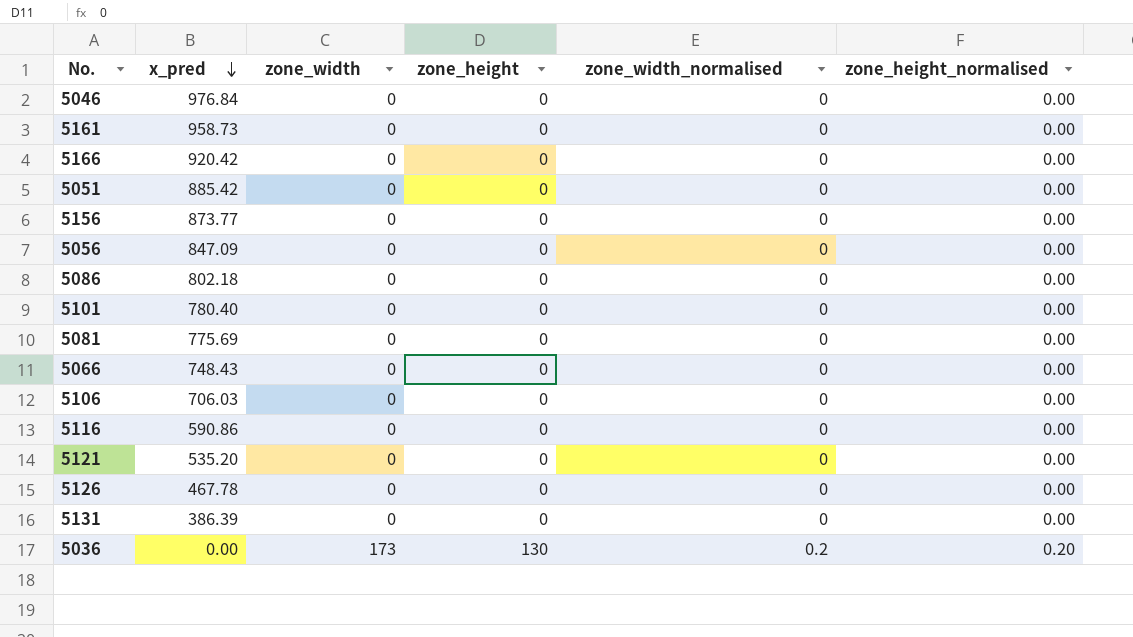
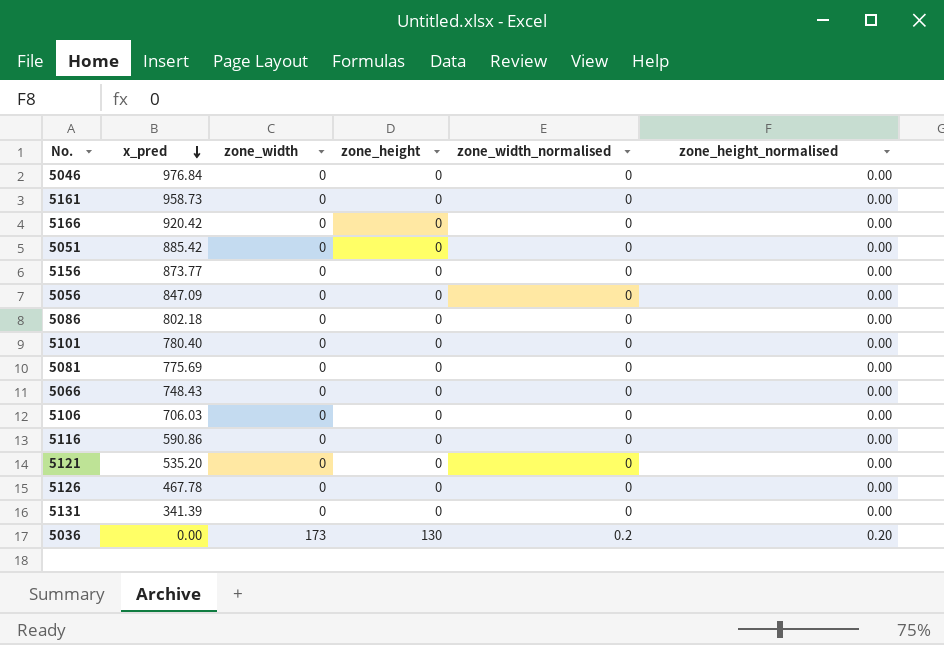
5131 | x_pred: 386.39 -> 341.39

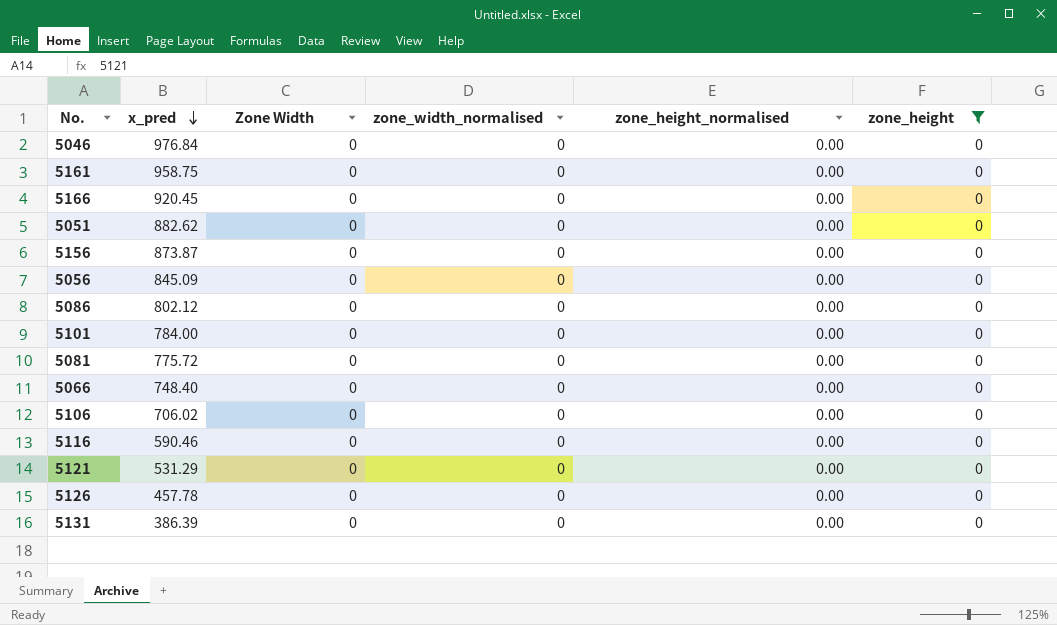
filter: none -> zone_height = 0
column name: zone_width -> Zone Width
column zone_height | position: 4 -> 6
5161 | x_pred: 958.73 -> 958.75
5166 | x_pred: 920.42 -> 920.45
5051 | x_pred: 885.42 -> 882.62
5156 | x_pred: 873.77 -> 873.87
5056 | x_pred: 847.09 -> 845.09
5086 | x_pred: 802.18 -> 802.12
5101 | x_pred: 780.40 -> 784.00
5081 | x_pred: 775.69 -> 775.72
5066 | x_pred: 748.43 -> 748.40
5106 | x_pred: 706.03 -> 706.02
5116 | x_pred: 590.86 -> 590.46
5121 | x_pred: 535.20 -> 531.29
5126 | x_pred: 467.78 -> 457.78
5131 | x_pred: 341.39 -> 386.39

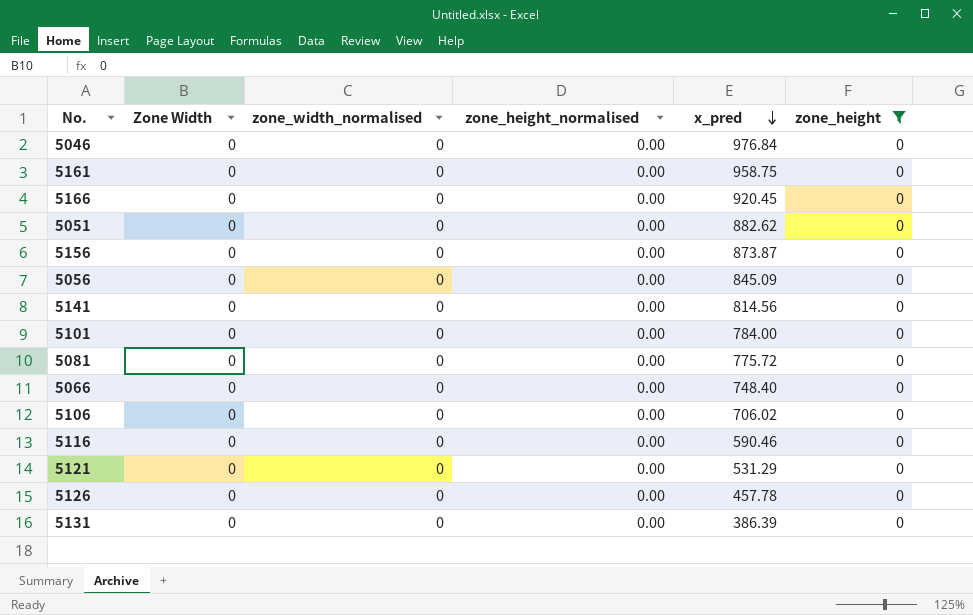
column x_pred | position: 2 -> 5
row 5086: 802.12 | 0 | 0 | 0.00 | 0 -> none
row 5141: none -> 0 | 0 | 0.00 | 814.56 | 0

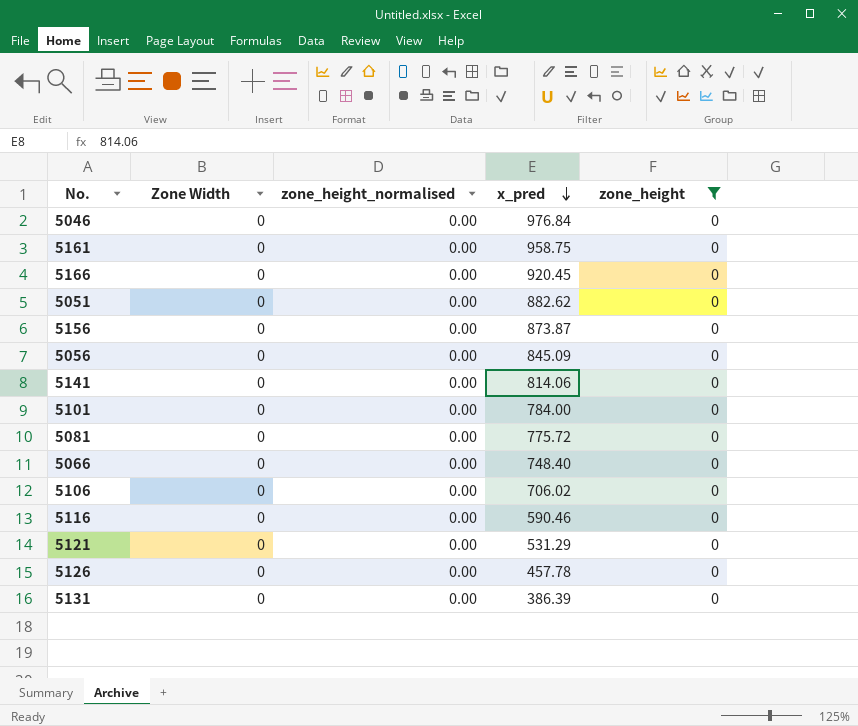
column zone_width_normalised | position: 3 -> none
5141 | x_pred: 814.56 -> 814.06

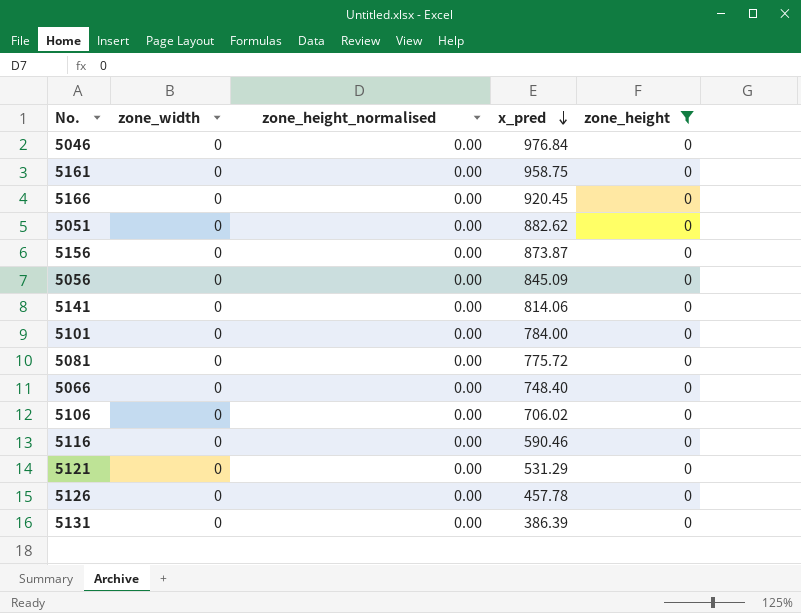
column name: Zone Width -> zone_width

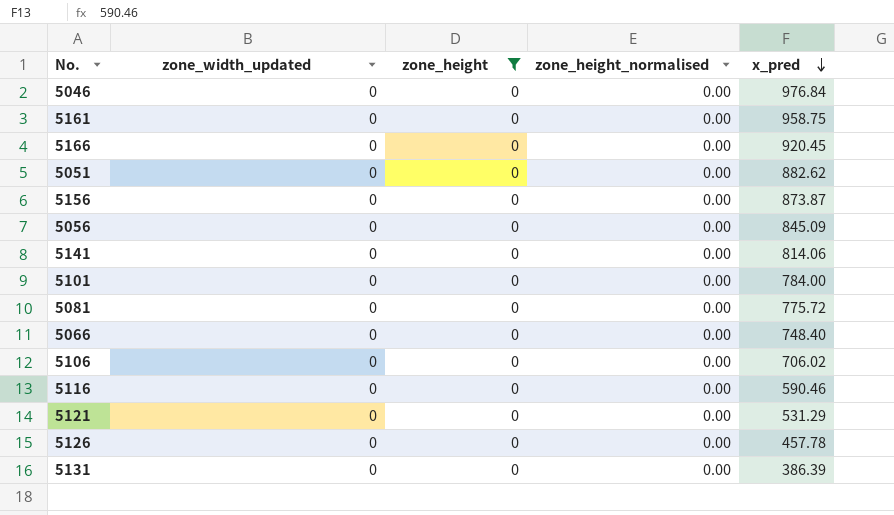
column name: zone_width -> zone_width_updated
column zone_height | position: 5 -> 3

